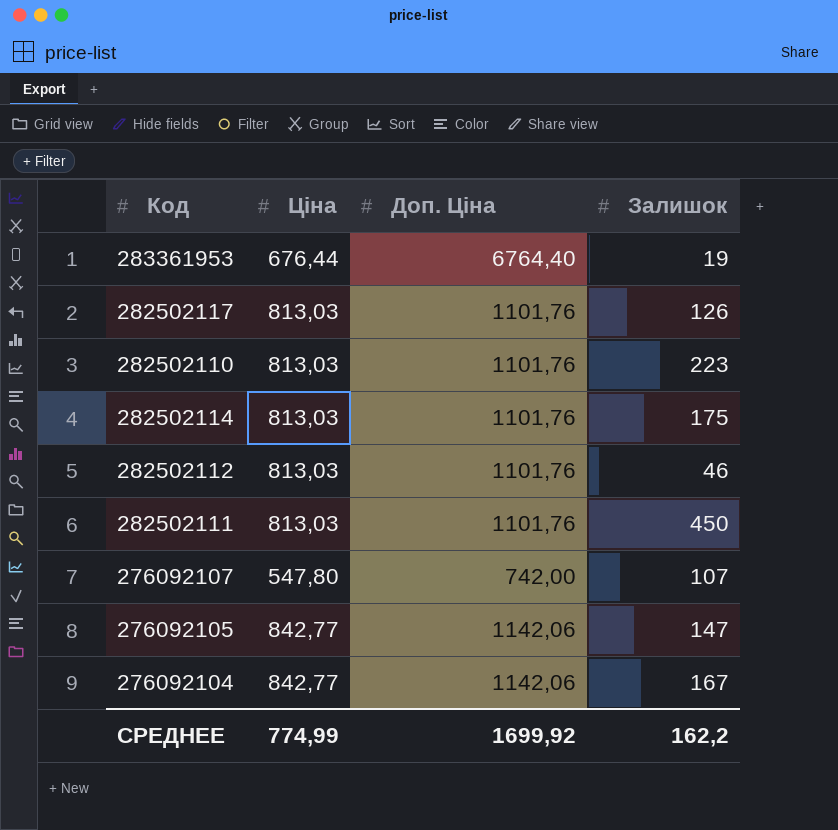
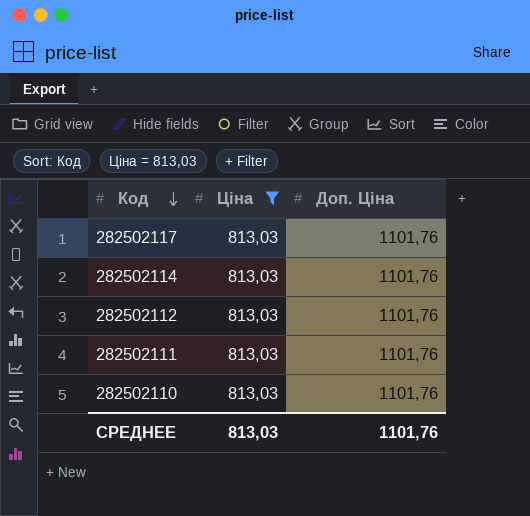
filter: none -> Ціна = 813,03
row order: none -> Код descending
column Залишок | position: 4 -> none
СРЕДНЕЕ | Ціна: 774,99 -> 813,03
СРЕДНЕЕ | Доп. Ціна: 1699,92 -> 1101,76

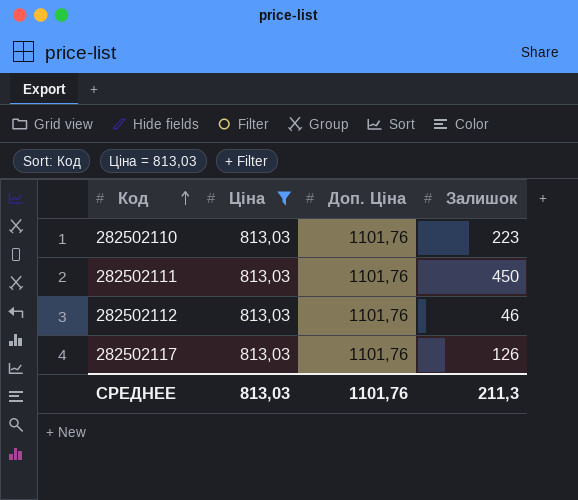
row order: Код descending -> Код ascending
column Залишок | position: none -> 4
row 282502114: 813,03 | 1101,76 -> none

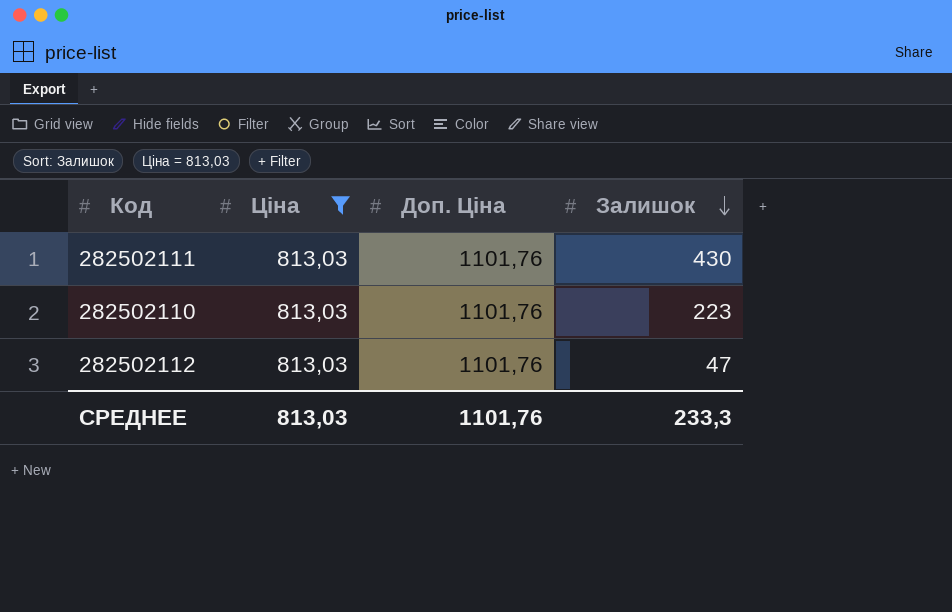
row order: Код ascending -> Залишок descending
row 282502117: 813,03 | 1101,76 | 126 -> none
282502111 | Залишок: 450 -> 430
282502112 | Залишок: 46 -> 47
СРЕДНЕЕ | Залишок: 211,3 -> 233,3

